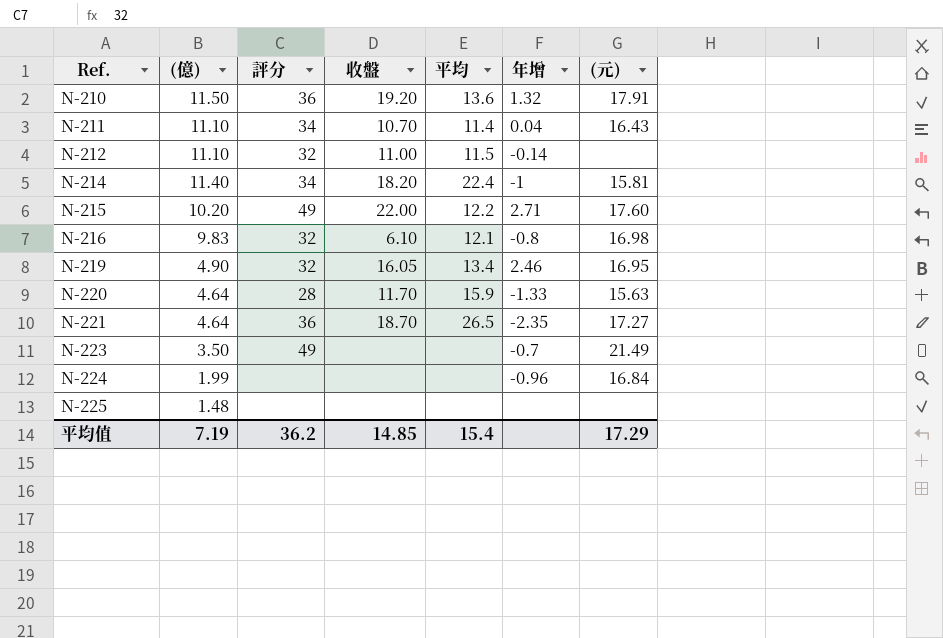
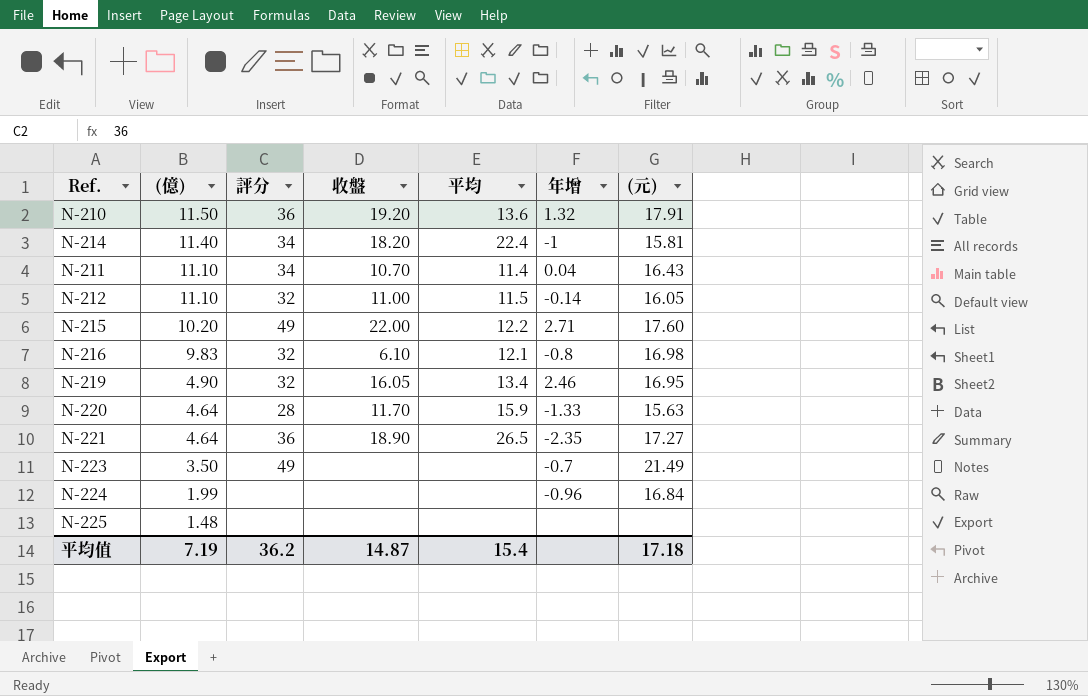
row order: Ref. ascending -> (億) descending
N-212 | (元): none -> 16.05
N-221 | 收盤: 18.70 -> 18.90
平均值 | 收盤: 14.85 -> 14.87
平均值 | (元): 17.29 -> 17.18

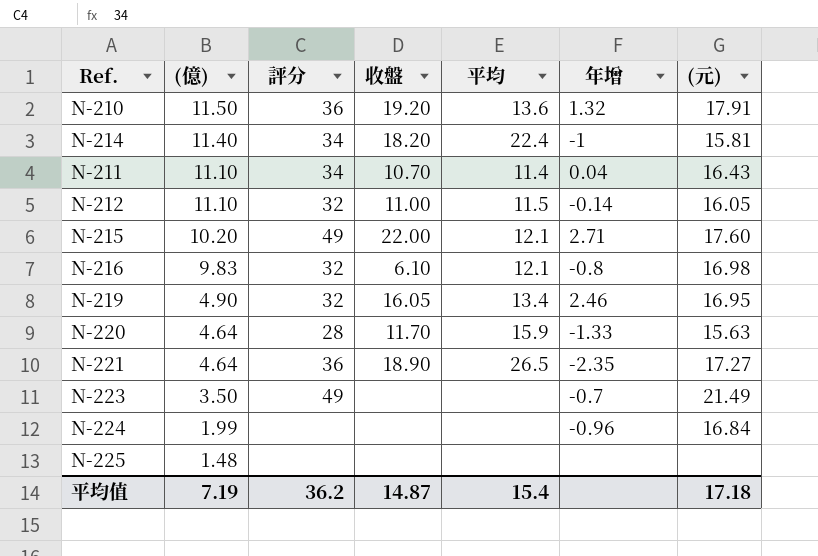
N-215 | 平均: 12.2 -> 12.1

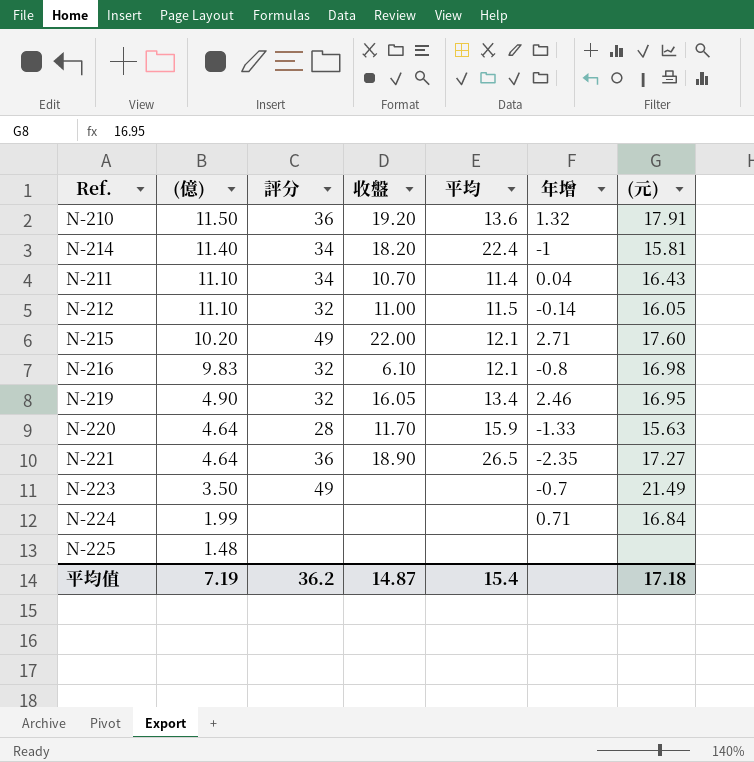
N-224 | 年增: -0.96 -> 0.71

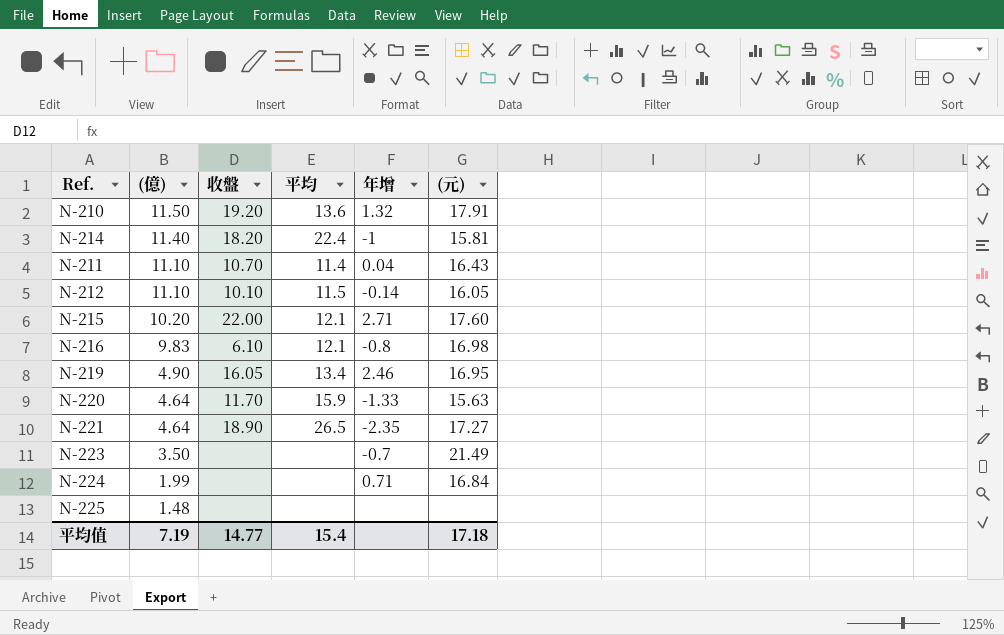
column 評分 | position: 3 -> none
N-212 | 收盤: 11.00 -> 10.10
平均值 | 收盤: 14.87 -> 14.77

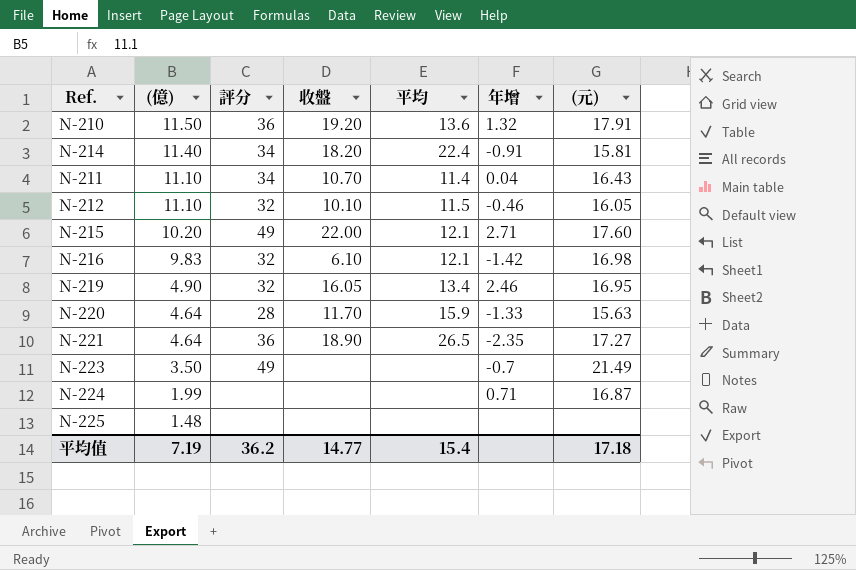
column 評分 | position: none -> 3
N-214 | 年增: -1 -> -0.91
N-212 | 年增: -0.14 -> -0.46
N-216 | 年增: -0.8 -> -1.42
N-224 | (元): 16.84 -> 16.87

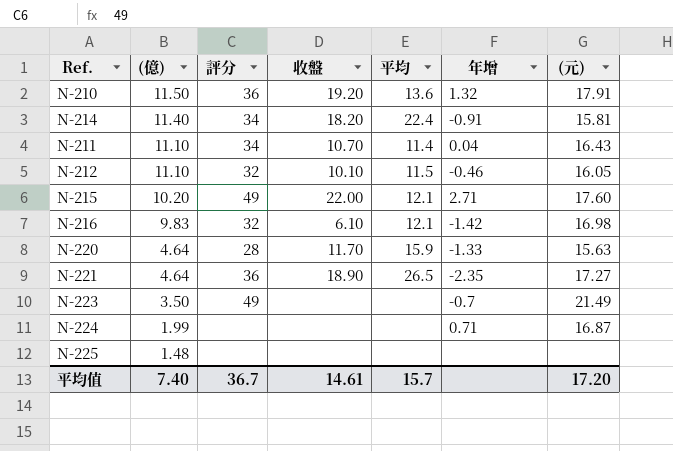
row N-219: 4.90 | 32 | 16.05 | 13.4 | 2.46 | 16.95 -> none
平均值 | (億): 7.19 -> 7.40
平均值 | 評分: 36.2 -> 36.7
平均值 | 收盤: 14.77 -> 14.61
平均值 | 平均: 15.4 -> 15.7
平均值 | (元): 17.18 -> 17.20

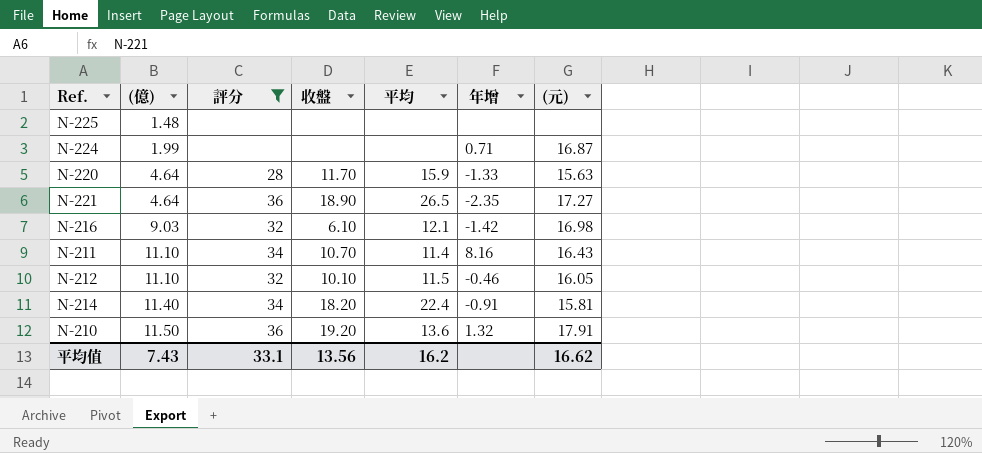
filter: none -> 評分 != 49
row order: (億) descending -> (億) ascending
N-216 | (億): 9.83 -> 9.03
N-211 | 年增: 0.04 -> 8.16
平均值 | (億): 7.40 -> 7.43
平均值 | 評分: 36.7 -> 33.1
平均值 | 收盤: 14.61 -> 13.56
平均值 | 平均: 15.7 -> 16.2
平均值 | (元): 17.20 -> 16.62

